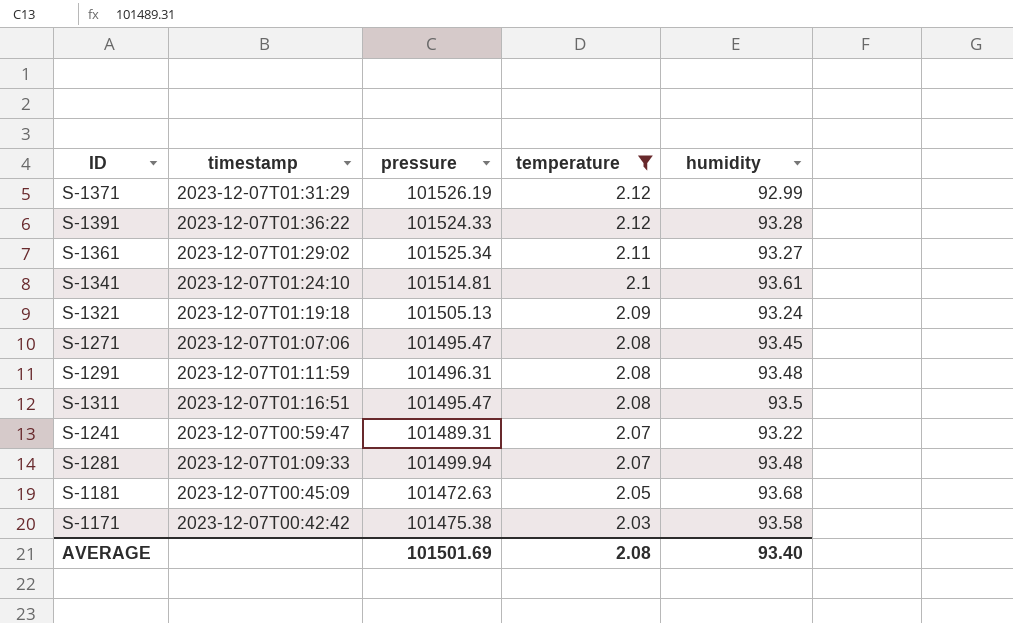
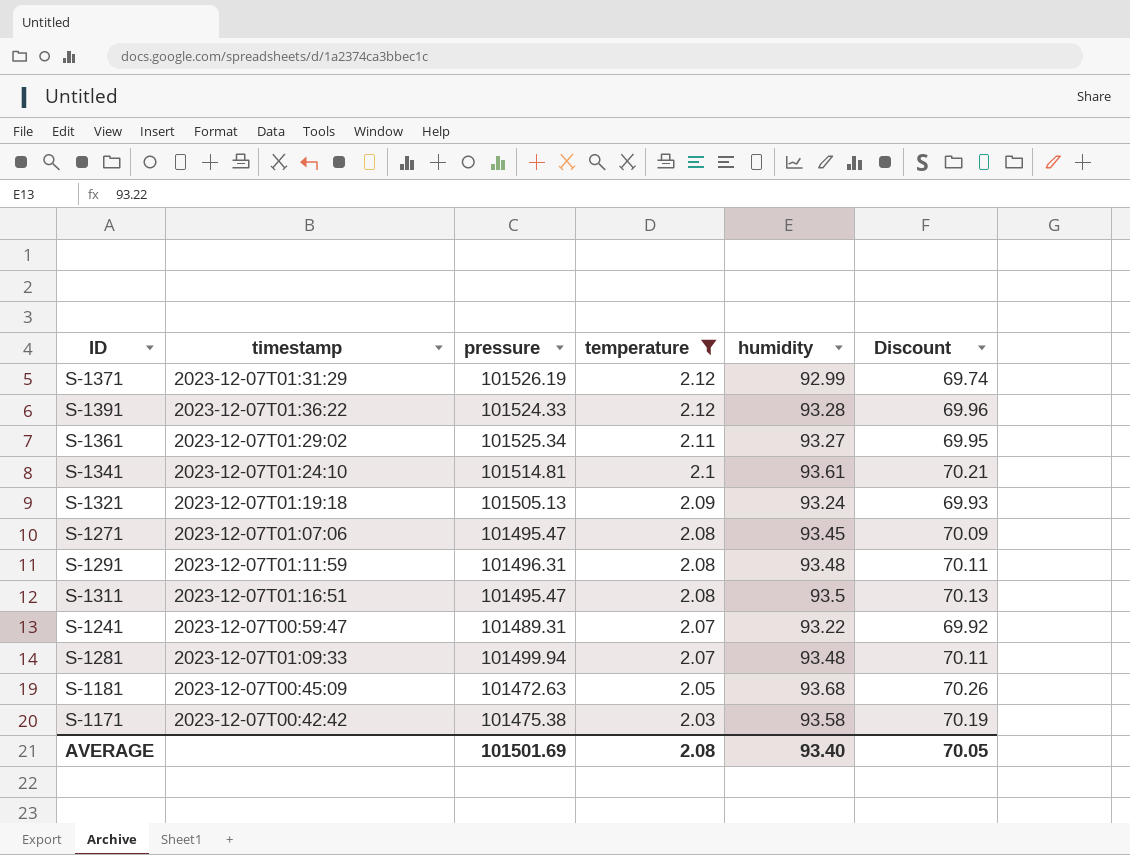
column Discount | formula: none -> [humidity] * 0.75

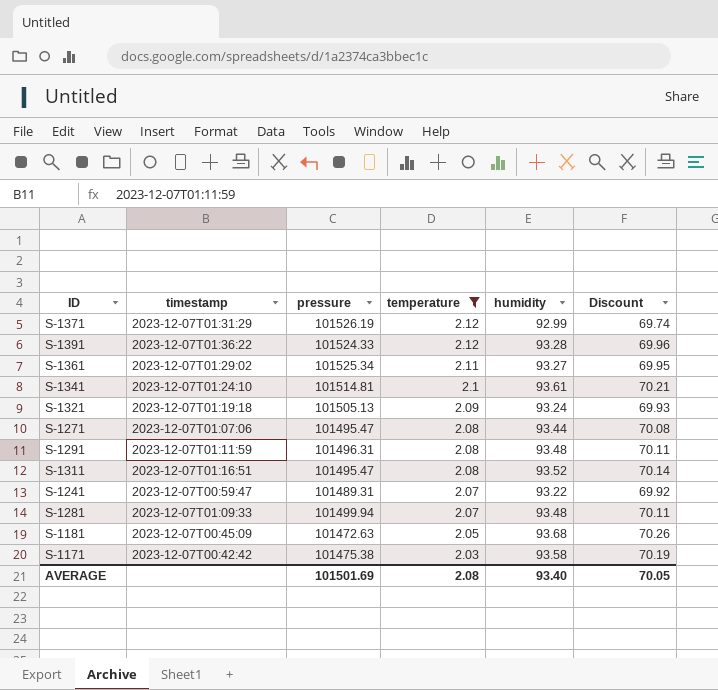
S-1271 | humidity: 93.45 -> 93.44
S-1271 | Discount: 70.09 -> 70.08
S-1311 | humidity: 93.5 -> 93.52
S-1311 | Discount: 70.13 -> 70.14

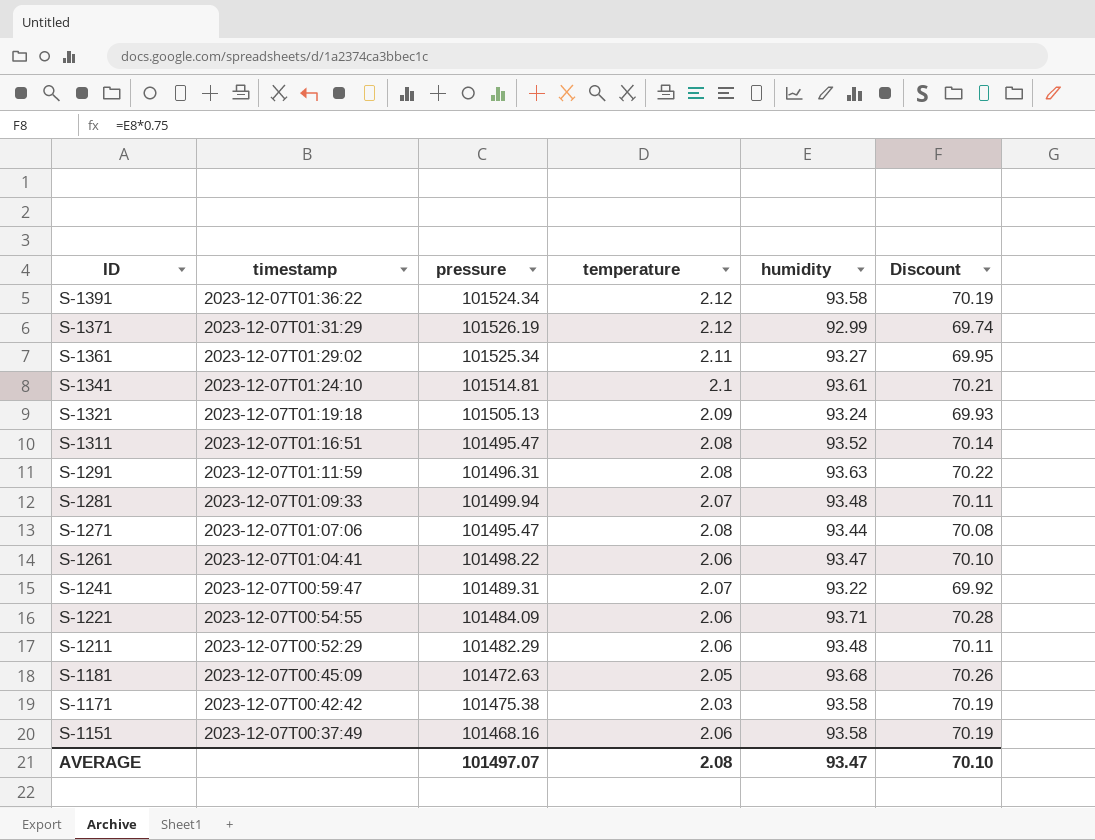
filter: temperature != 2.06 -> none
row order: temperature descending -> ID descending
S-1391 | pressure: 101524.33 -> 101524.34
S-1391 | humidity: 93.28 -> 93.58
S-1391 | Discount: 69.96 -> 70.19
S-1291 | humidity: 93.48 -> 93.63
S-1291 | Discount: 70.11 -> 70.22
AVERAGE | pressure: 101501.69 -> 101497.07
AVERAGE | humidity: 93.40 -> 93.47
AVERAGE | Discount: 70.05 -> 70.10

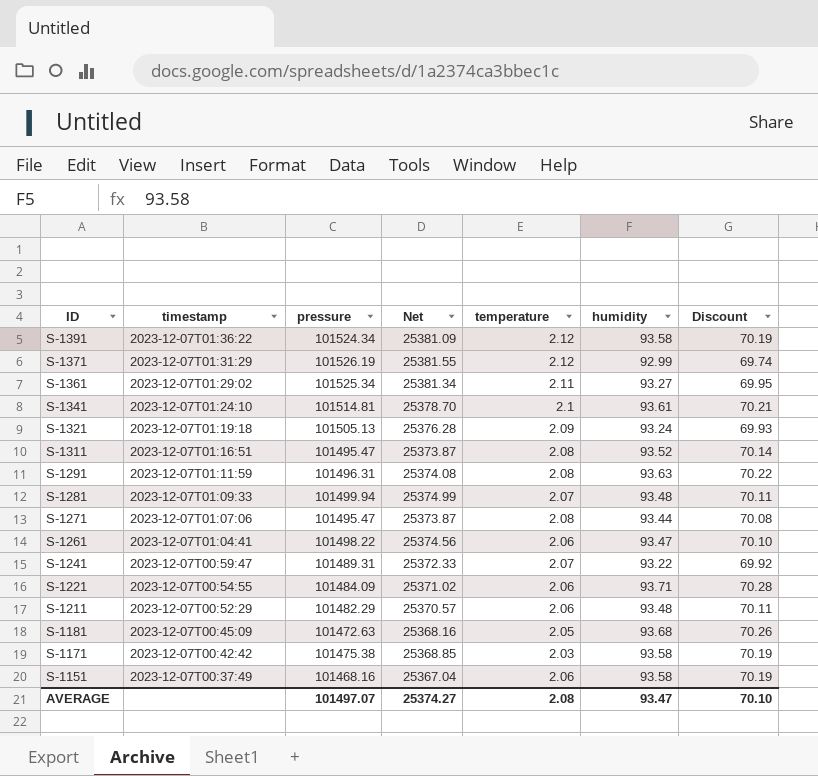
column Net | formula: none -> [pressure] * 0.25

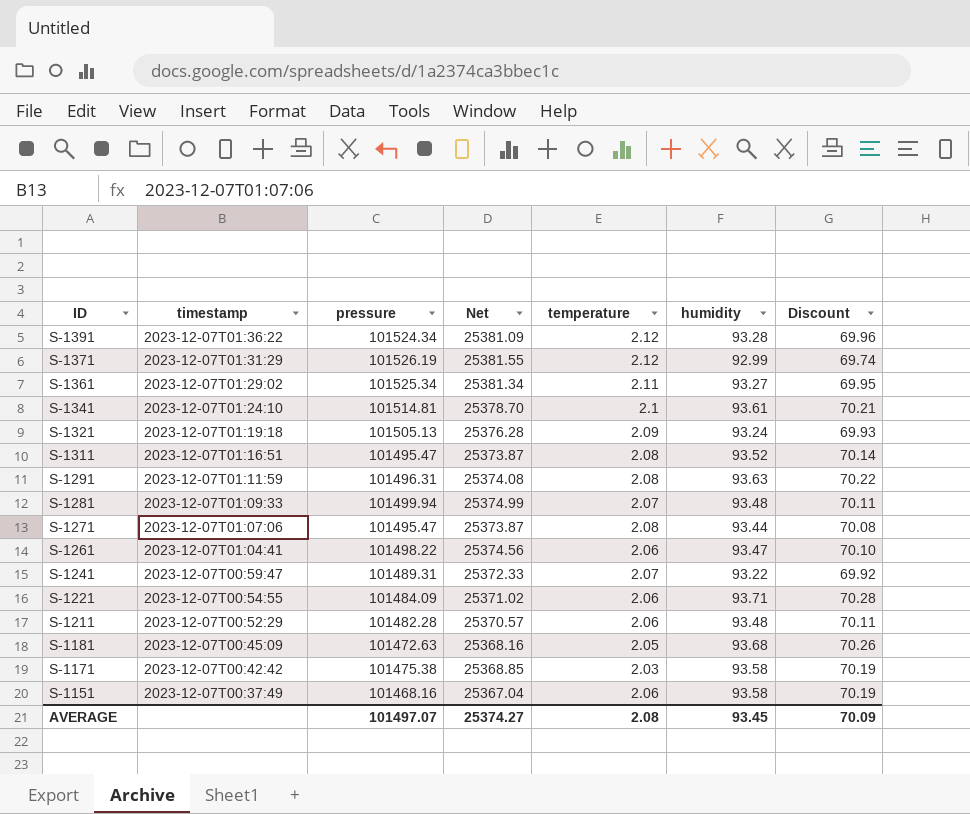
S-1391 | humidity: 93.58 -> 93.28
S-1391 | Discount: 70.19 -> 69.96
S-1211 | pressure: 101482.29 -> 101482.28
AVERAGE | humidity: 93.47 -> 93.45
AVERAGE | Discount: 70.10 -> 70.09

